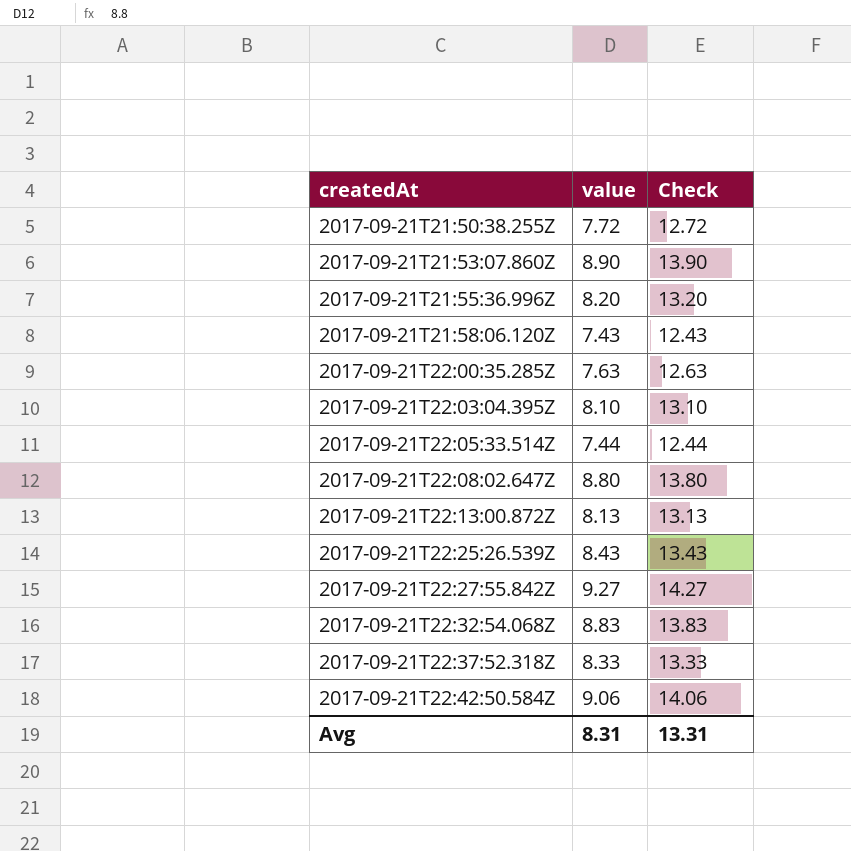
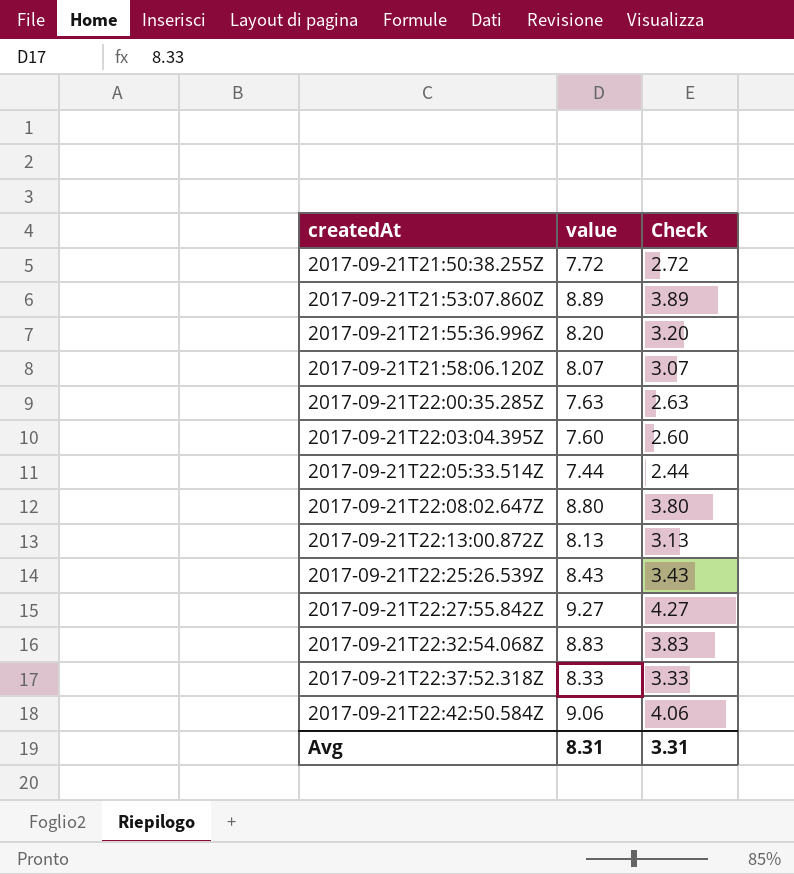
column Check | formula: [value] + 5 -> [value] - 5
2017-09-21T21:53:07.860Z | value: 8.90 -> 8.89
2017-09-21T21:58:06.120Z | value: 7.43 -> 8.07
2017-09-21T22:03:04.395Z | value: 8.10 -> 7.60
Avg | Check: 13.31 -> 3.31

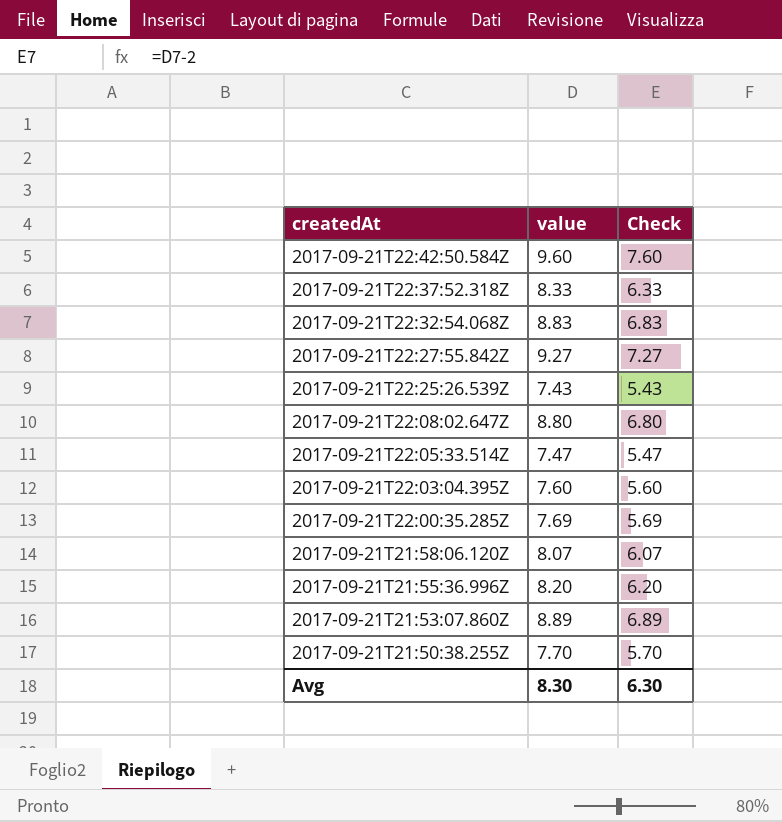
row order: createdAt ascending -> createdAt descending
column Check | formula: [value] - 5 -> [value] - 2
row 2017-09-21T22:13:00.872Z: 8.13 | 3.13 -> none
2017-09-21T22:42:50.584Z | value: 9.06 -> 9.60
2017-09-21T22:25:26.539Z | value: 8.43 -> 7.43
2017-09-21T22:05:33.514Z | value: 7.44 -> 7.47
2017-09-21T22:00:35.285Z | value: 7.63 -> 7.69
2017-09-21T21:50:38.255Z | value: 7.72 -> 7.70
Avg | value: 8.31 -> 8.30
Avg | Check: 3.31 -> 6.30

